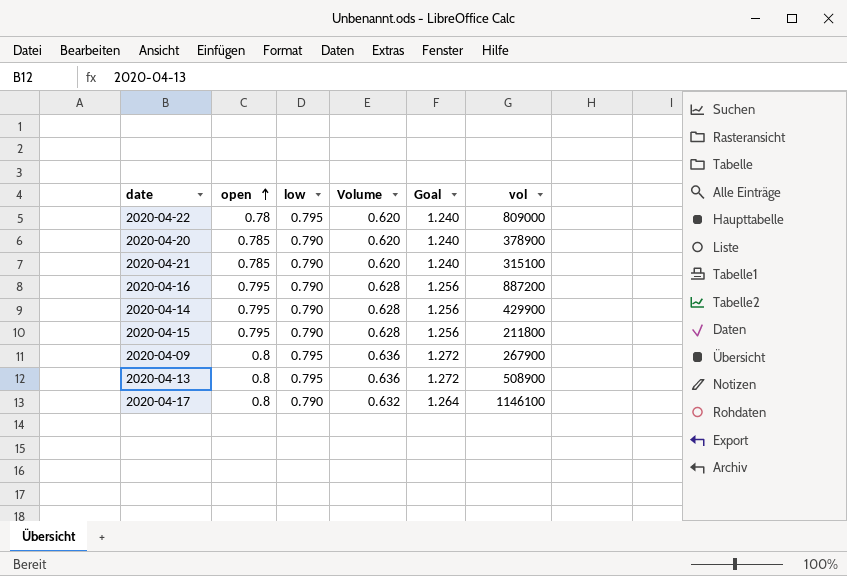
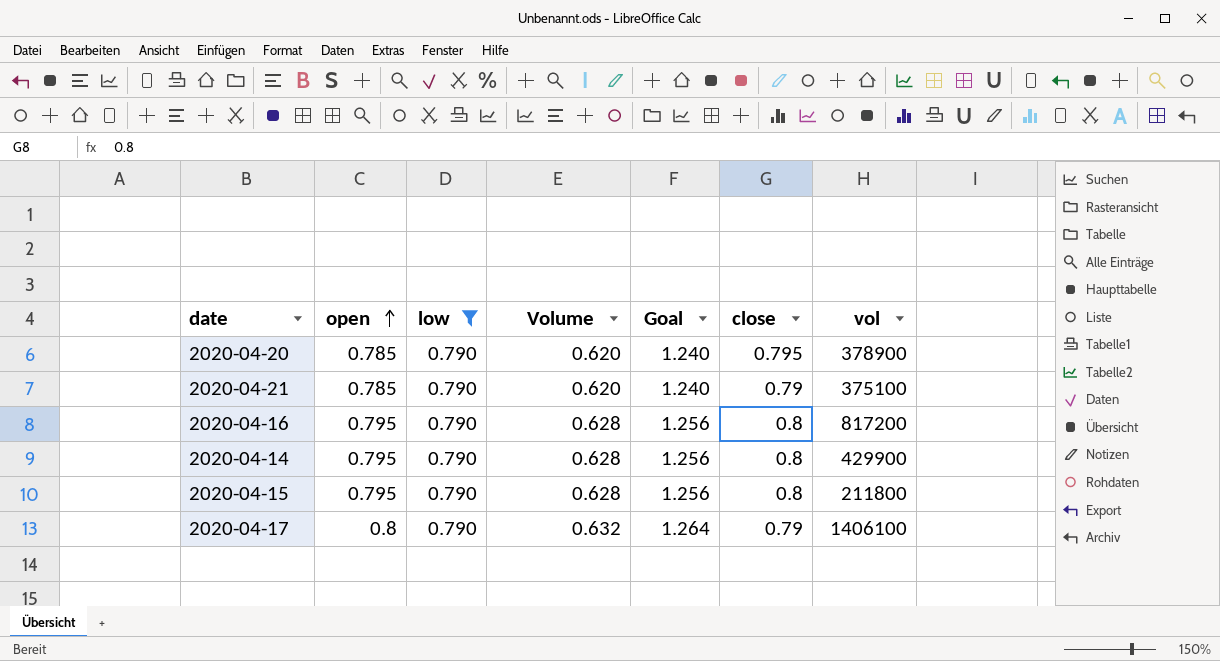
filter: none -> low = 0.790
column close | position: none -> 6
2020-04-21 | vol: 315100 -> 375100
2020-04-16 | vol: 887200 -> 817200
2020-04-17 | vol: 1146100 -> 1406100

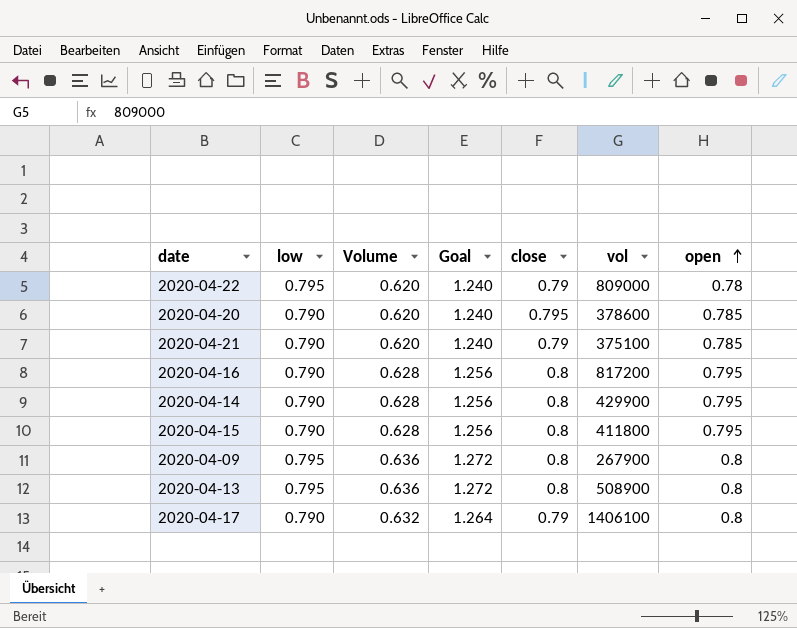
filter: low = 0.790 -> none
column open | position: 2 -> 7
2020-04-20 | vol: 378900 -> 378600
2020-04-15 | vol: 211800 -> 411800

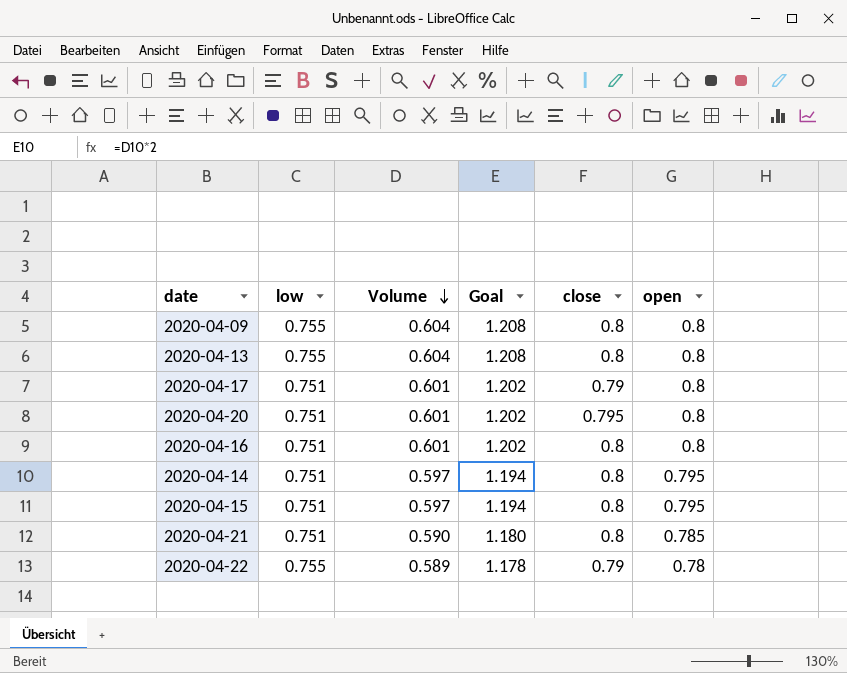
row order: open ascending -> Volume descending
column vol | position: 6 -> none
2020-04-09 | low: 0.795 -> 0.755
2020-04-09 | Volume: 0.636 -> 0.604
2020-04-09 | Goal: 1.272 -> 1.208
2020-04-13 | low: 0.795 -> 0.755
2020-04-13 | Volume: 0.636 -> 0.604
2020-04-13 | Goal: 1.272 -> 1.208
2020-04-17 | low: 0.790 -> 0.751
2020-04-17 | Volume: 0.632 -> 0.601
2020-04-17 | Goal: 1.264 -> 1.202
2020-04-20 | low: 0.790 -> 0.751
2020-04-20 | Volume: 0.620 -> 0.601
2020-04-20 | Goal: 1.240 -> 1.202
2020-04-20 | open: 0.785 -> 0.8
2020-04-16 | low: 0.790 -> 0.751
2020-04-16 | Volume: 0.628 -> 0.601
2020-04-16 | Goal: 1.256 -> 1.202
2020-04-16 | open: 0.795 -> 0.8
2020-04-14 | low: 0.790 -> 0.751
2020-04-14 | Volume: 0.628 -> 0.597
2020-04-14 | Goal: 1.256 -> 1.194
2020-04-15 | low: 0.790 -> 0.751
2020-04-15 | Volume: 0.628 -> 0.597
2020-04-15 | Goal: 1.256 -> 1.194
2020-04-21 | low: 0.790 -> 0.751
2020-04-21 | Volume: 0.620 -> 0.590
2020-04-21 | Goal: 1.240 -> 1.180
2020-04-21 | close: 0.79 -> 0.8
2020-04-22 | low: 0.795 -> 0.755
2020-04-22 | Volume: 0.620 -> 0.589
2020-04-22 | Goal: 1.240 -> 1.178

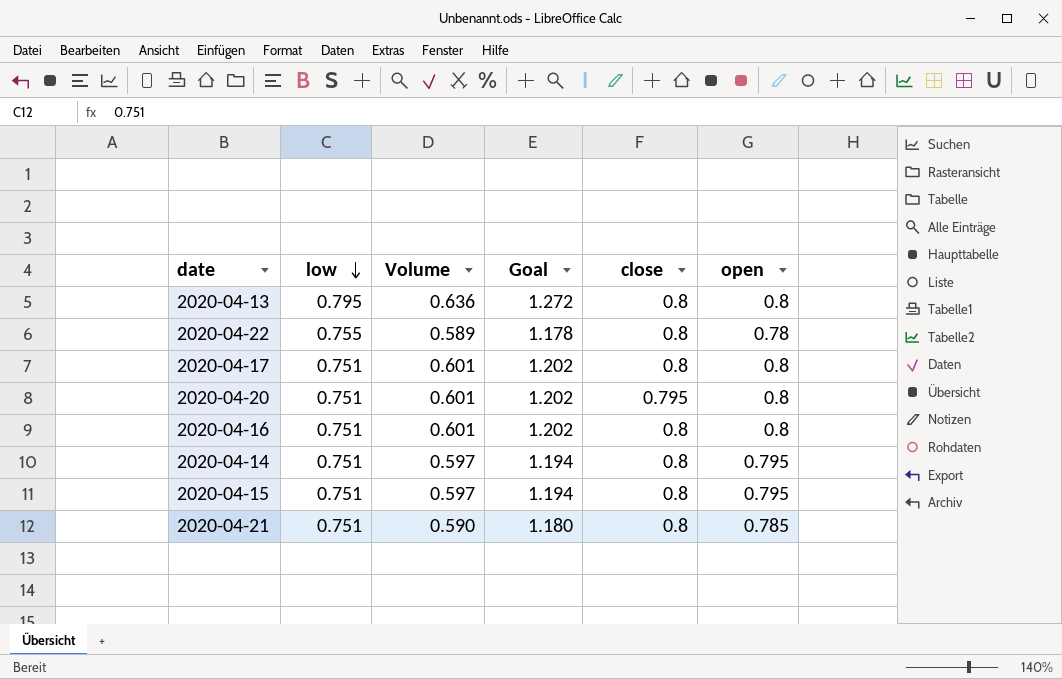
row order: Volume descending -> low descending
row 2020-04-09: 0.755 | 0.604 | 1.208 | 0.8 | 0.8 -> none
2020-04-13 | low: 0.755 -> 0.795
2020-04-13 | Volume: 0.604 -> 0.636
2020-04-13 | Goal: 1.208 -> 1.272
2020-04-22 | close: 0.79 -> 0.8
2020-04-17 | close: 0.79 -> 0.8

